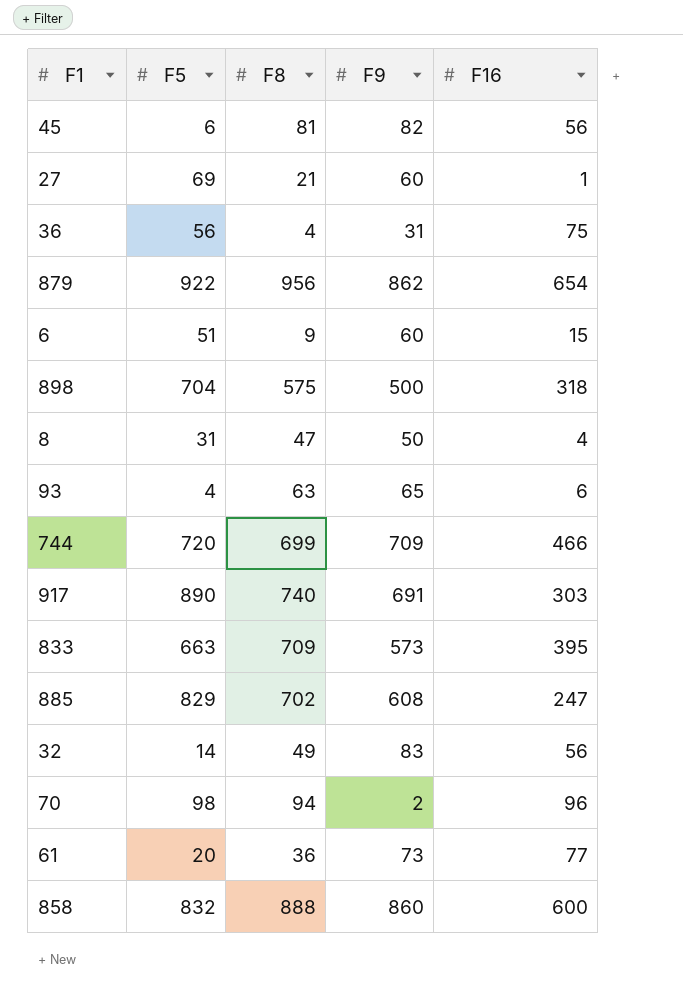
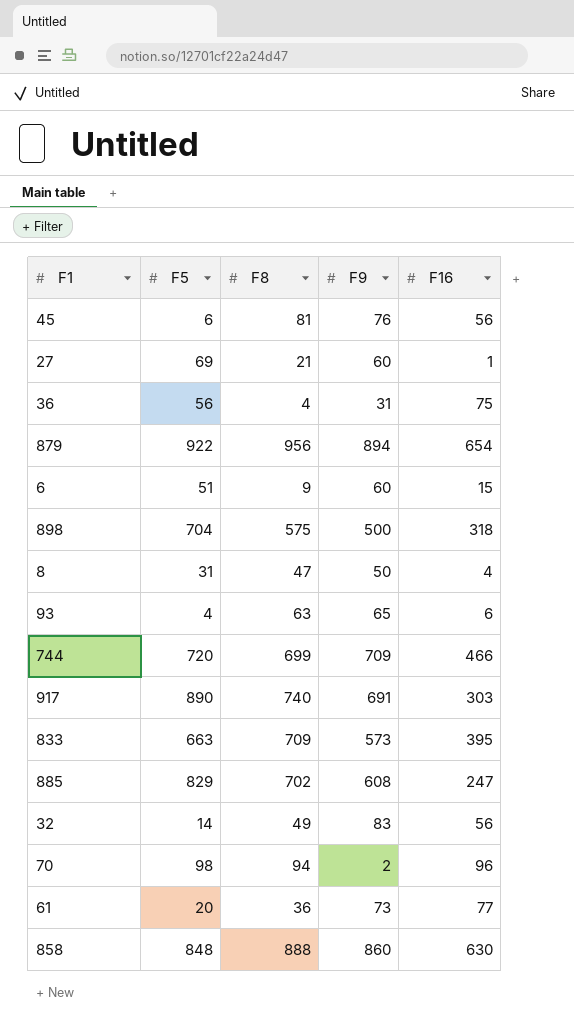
45 | F9: 82 -> 76
879 | F9: 862 -> 894
858 | F5: 832 -> 848
858 | F16: 600 -> 630

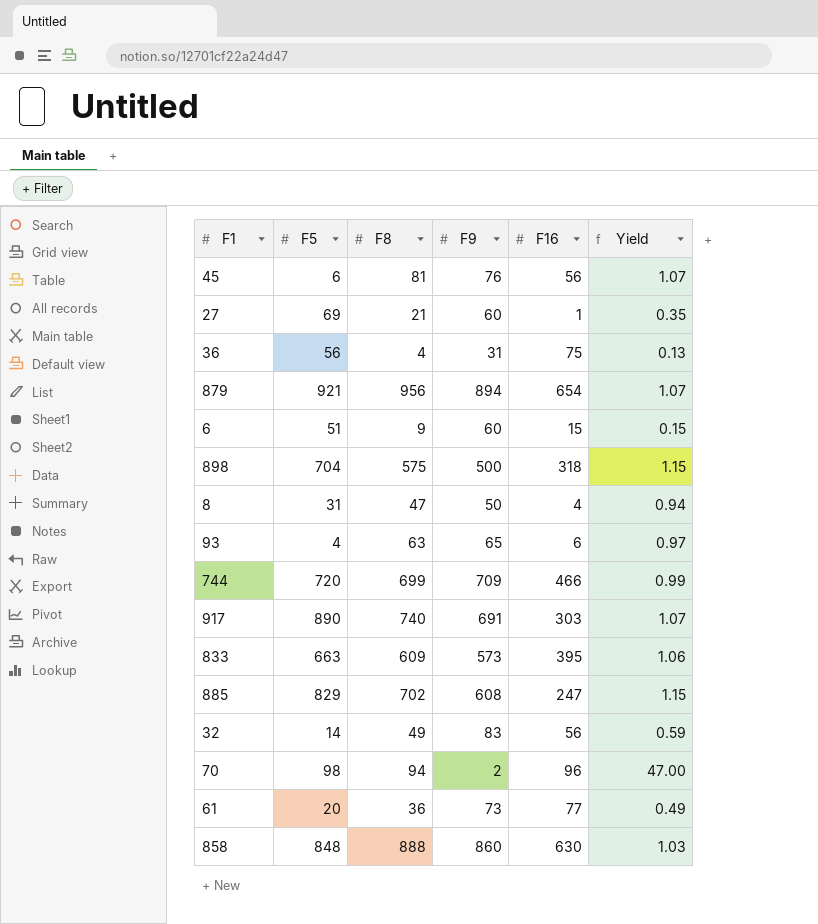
column Yield | formula: none -> [F8] / [F9]
879 | F5: 922 -> 921
833 | F8: 709 -> 609

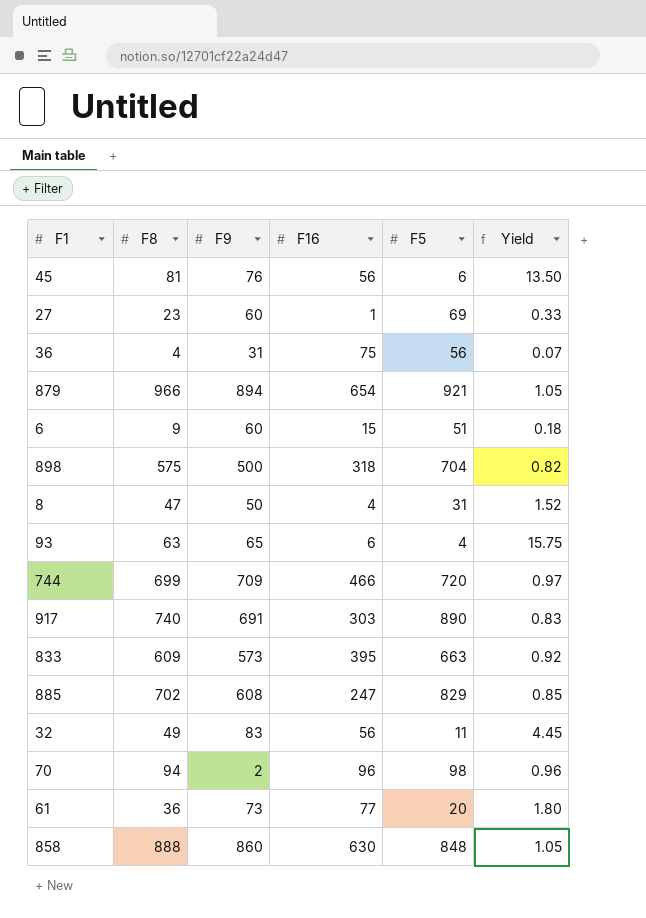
column F5 | position: 2 -> 5
column Yield | formula: [F8] / [F9] -> [F8] / [F5]
27 | F8: 21 -> 23
879 | F8: 956 -> 966
32 | F5: 14 -> 11

